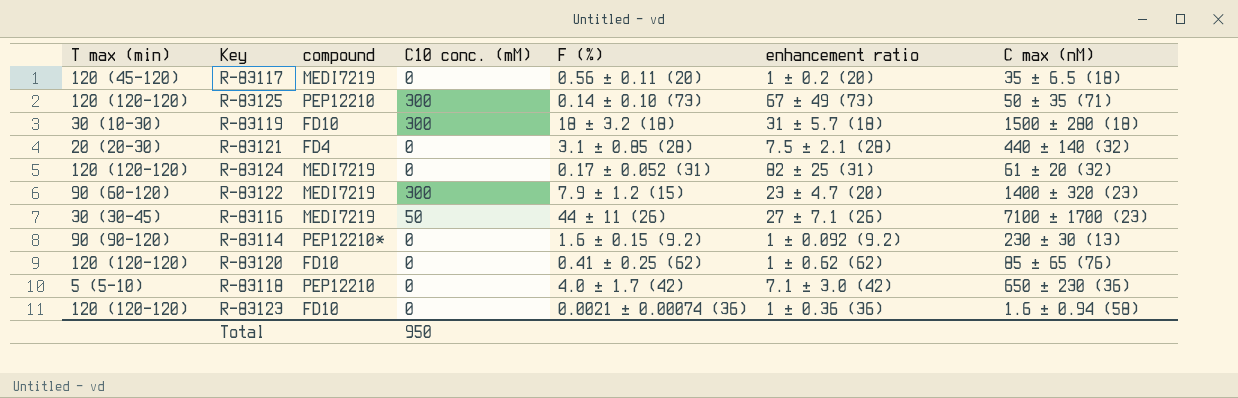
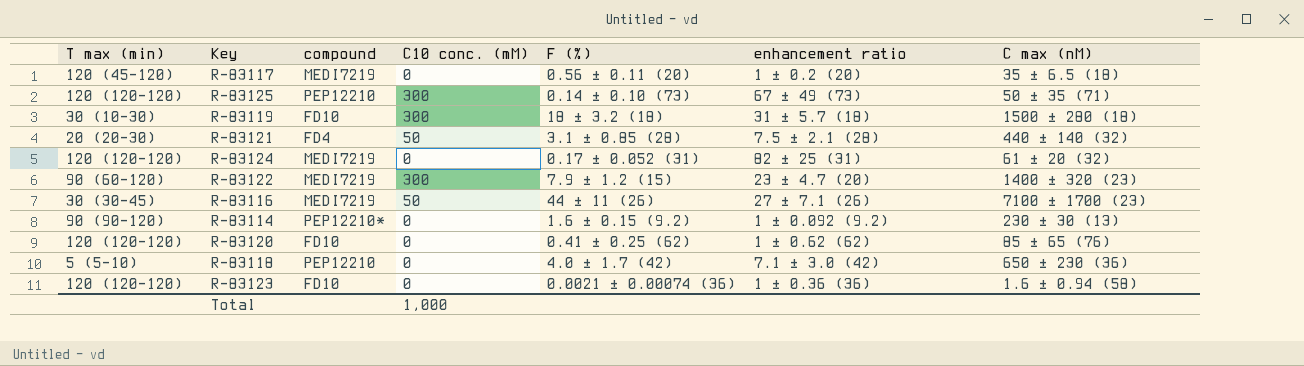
R-83121 | C10 conc. (mM): 0 -> 50
Total | C10 conc. (mM): 950 -> 1,000

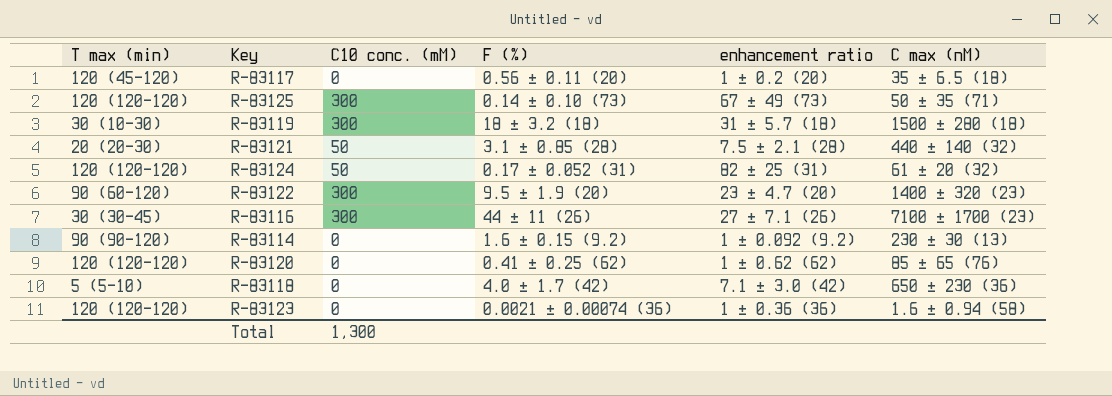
column compound | position: 3 -> none
R-83124 | C10 conc. (mM): 0 -> 50
R-83122 | F (%): 7.9 ± 1.2 (15) -> 9.5 ± 1.9 (20)
R-83116 | C10 conc. (mM): 50 -> 300
Total | C10 conc. (mM): 1,000 -> 1,300

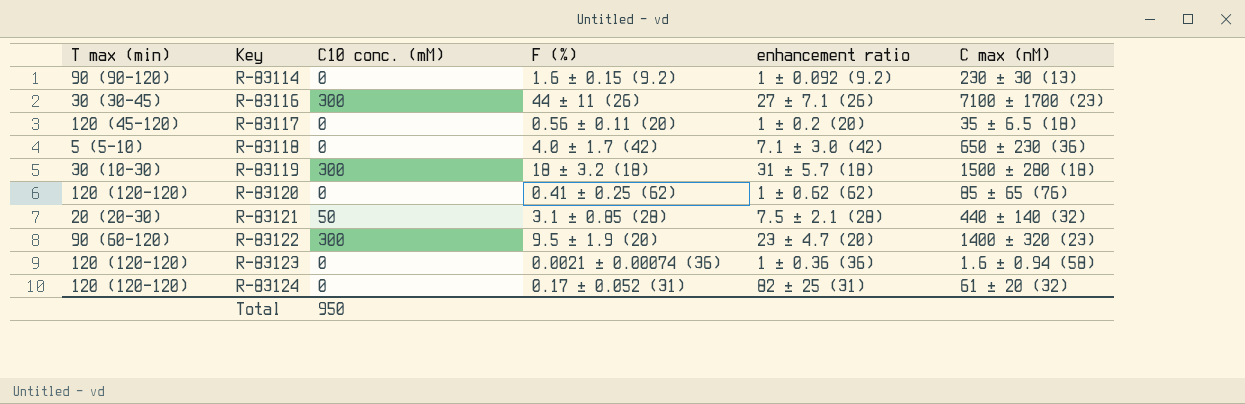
row order: none -> Key ascending
row R-83125: 120 (120–120) | 300 | 0.14 ± 0.10 (73) | 67 ± 49 (73) | 50 ± 35 (71) -> none
R-83124 | C10 conc. (mM): 50 -> 0
Total | C10 conc. (mM): 1,300 -> 950

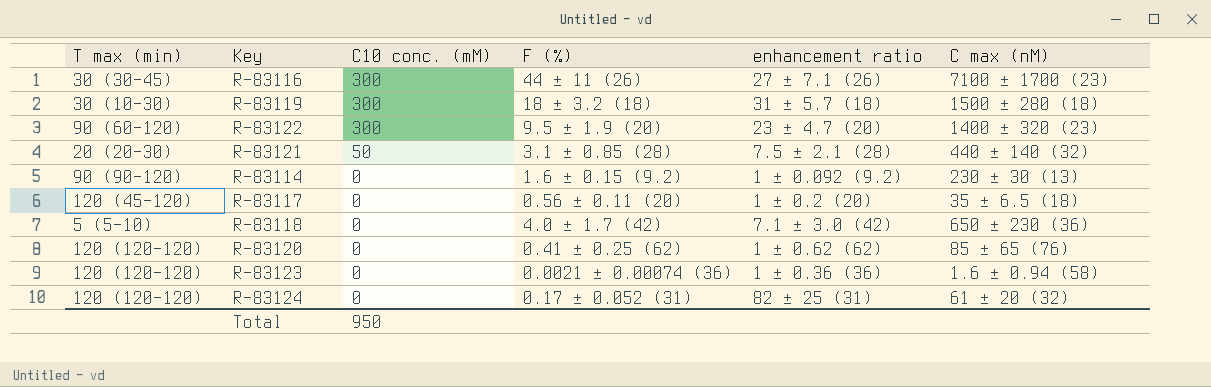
row order: Key ascending -> C10 conc. (mM) descending

